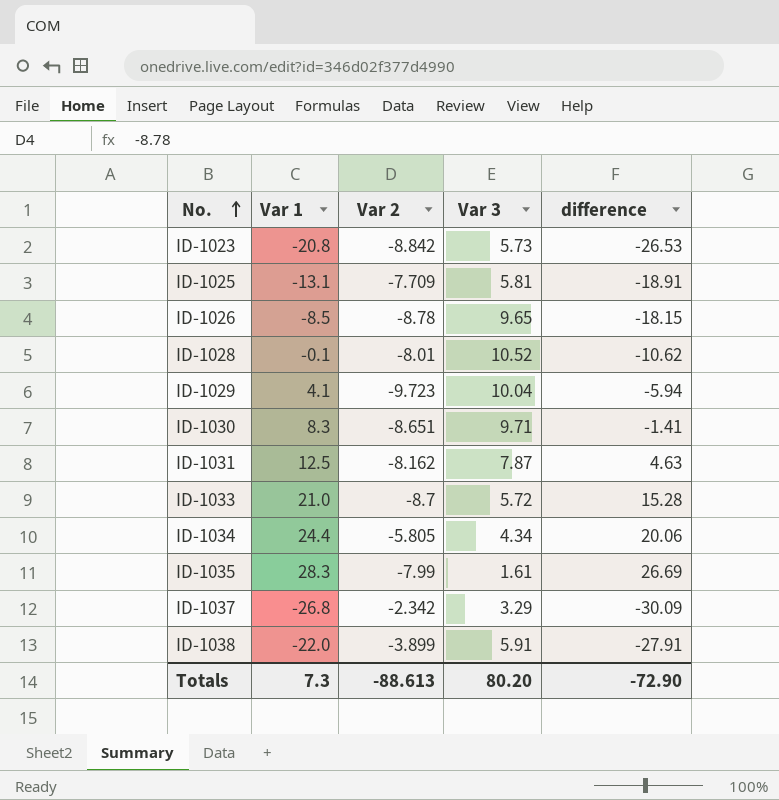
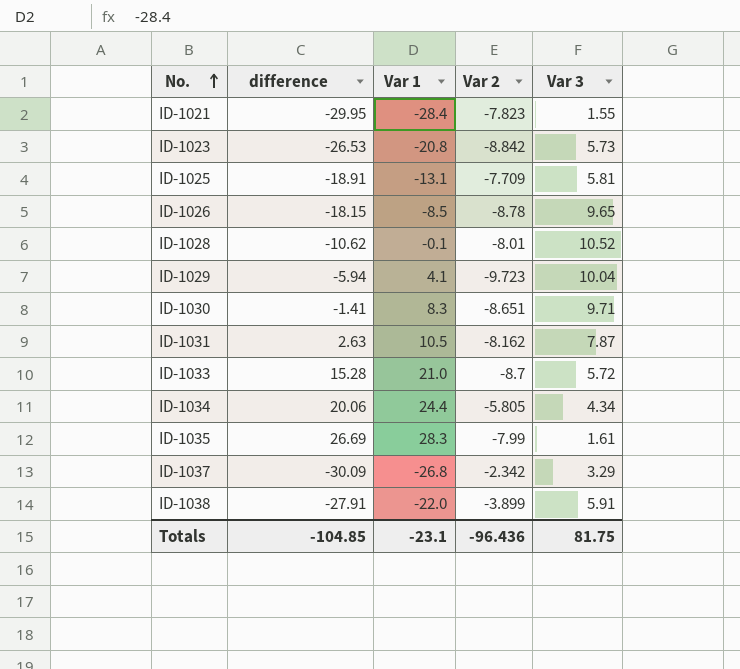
column difference | position: 5 -> 2
row ID-1021: none -> -29.95 | -28.4 | -7.823 | 1.55
ID-1031 | difference: 4.63 -> 2.63
ID-1031 | Var 1: 12.5 -> 10.5
Totals | difference: -72.90 -> -104.85
Totals | Var 1: 7.3 -> -23.1
Totals | Var 2: -88.613 -> -96.436
Totals | Var 3: 80.20 -> 81.75

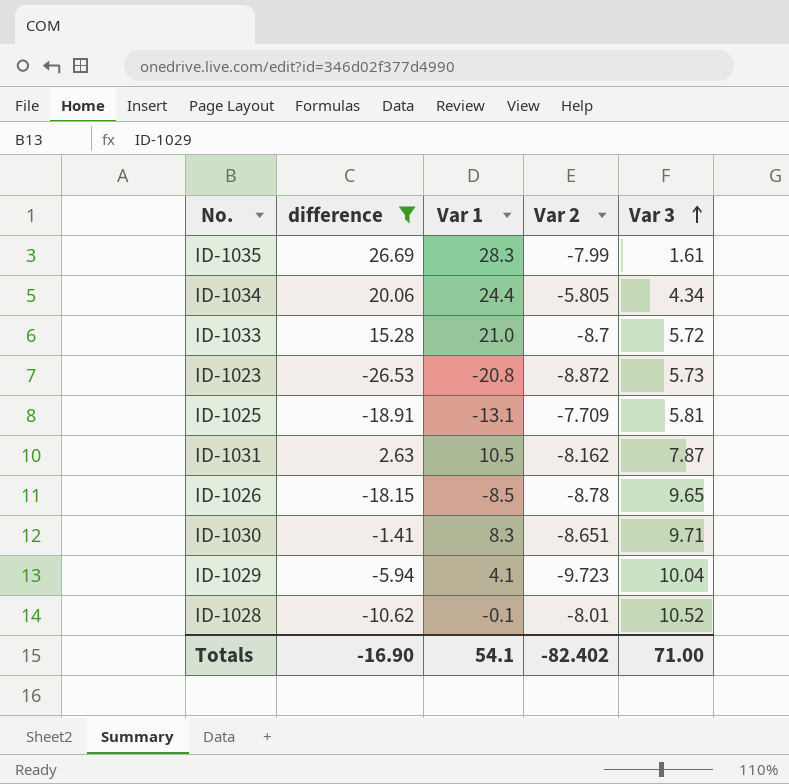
filter: none -> difference >= -26.53
row order: No. ascending -> Var 3 ascending
ID-1023 | Var 2: -8.842 -> -8.872
Totals | difference: -104.85 -> -16.90
Totals | Var 1: -23.1 -> 54.1
Totals | Var 2: -96.436 -> -82.402
Totals | Var 3: 81.75 -> 71.00

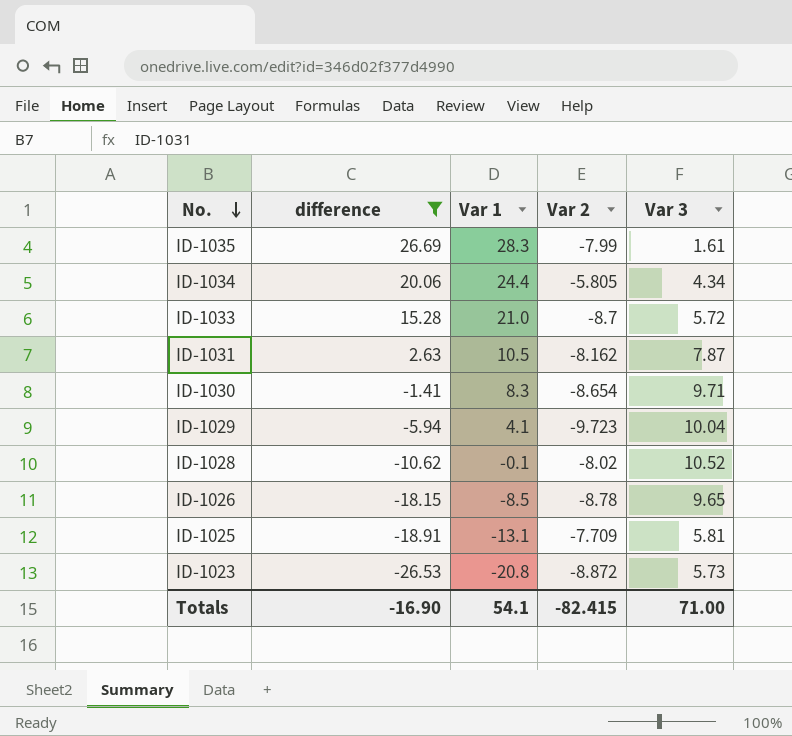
row order: Var 3 ascending -> No. descending
ID-1030 | Var 2: -8.651 -> -8.654
ID-1028 | Var 2: -8.01 -> -8.02
Totals | Var 2: -82.402 -> -82.415

